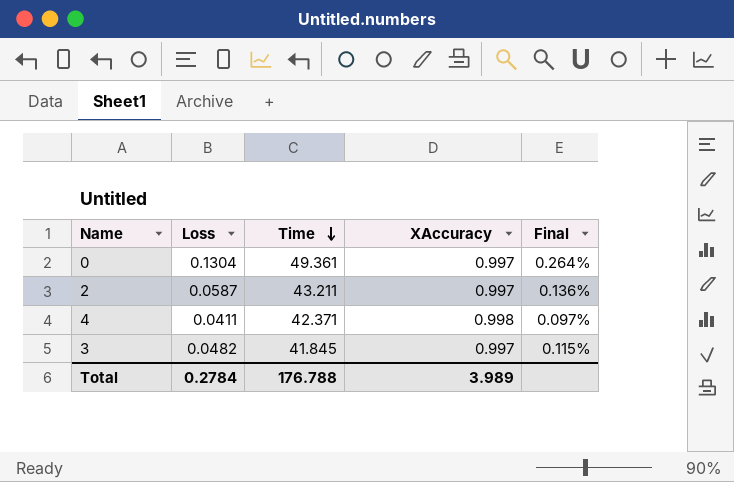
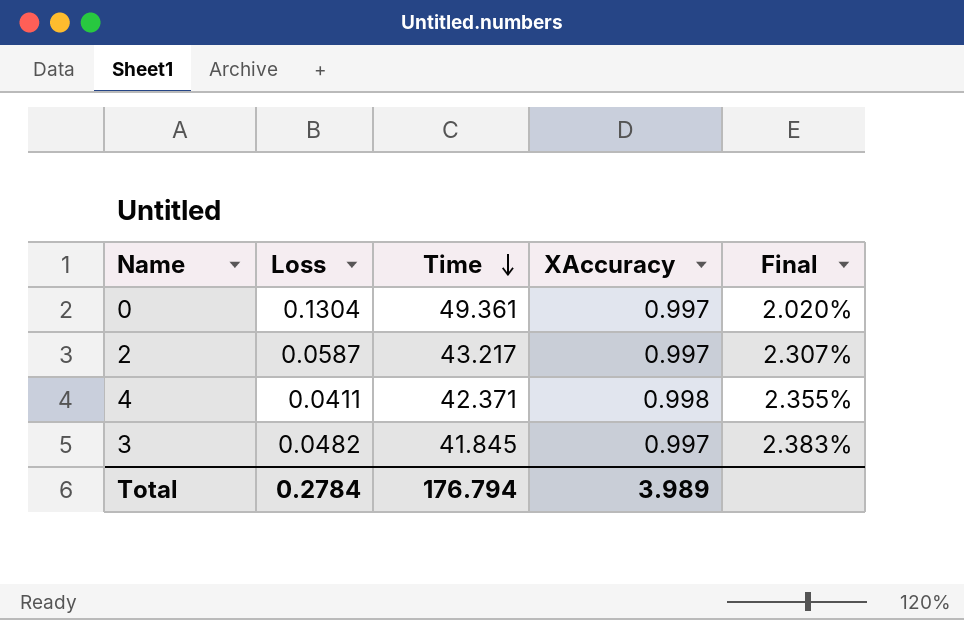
column Final | formula: [Loss] / [Time] -> [XAccuracy] / [Time]
2 | Time: 43.211 -> 43.217
Total | Time: 176.788 -> 176.794

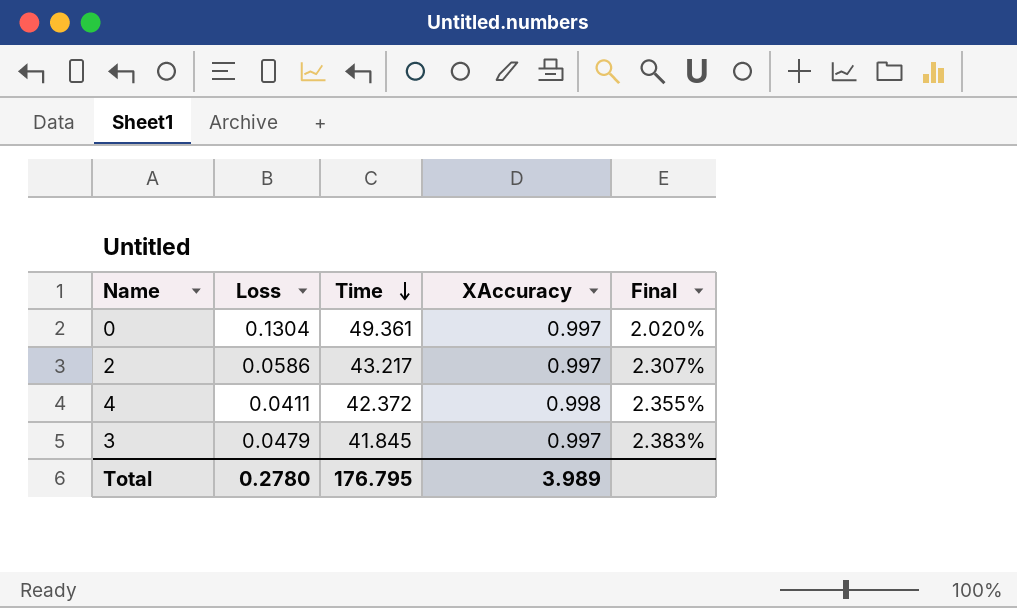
2 | Loss: 0.0587 -> 0.0586
4 | Time: 42.371 -> 42.372
3 | Loss: 0.0482 -> 0.0479
Total | Loss: 0.2784 -> 0.2780
Total | Time: 176.794 -> 176.795

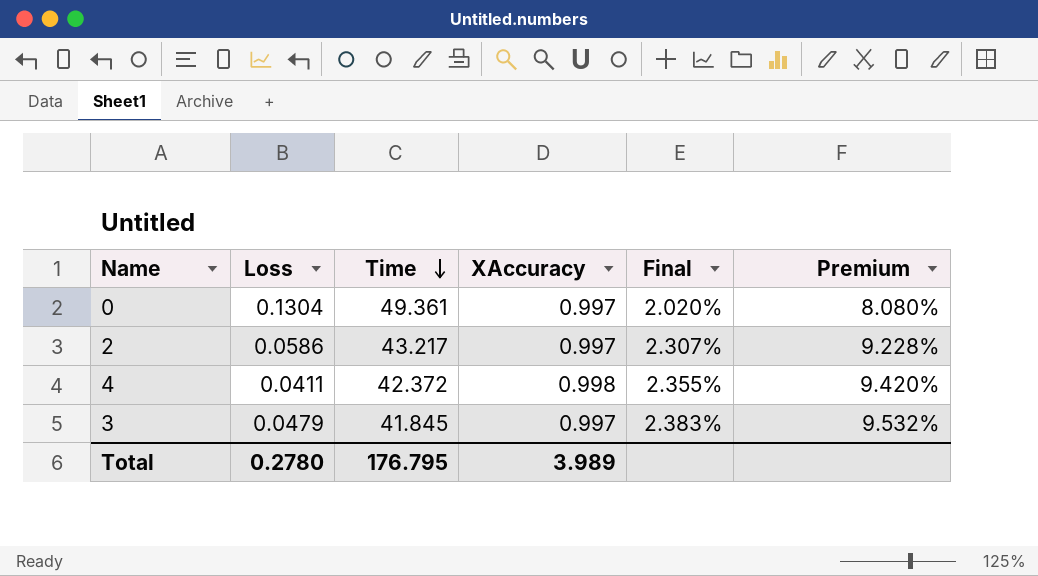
column Premium | formula: none -> [Final] * 4

